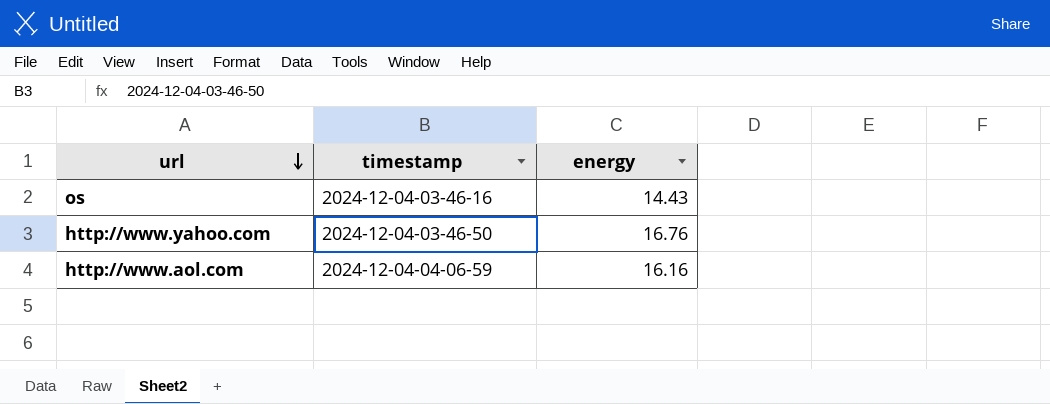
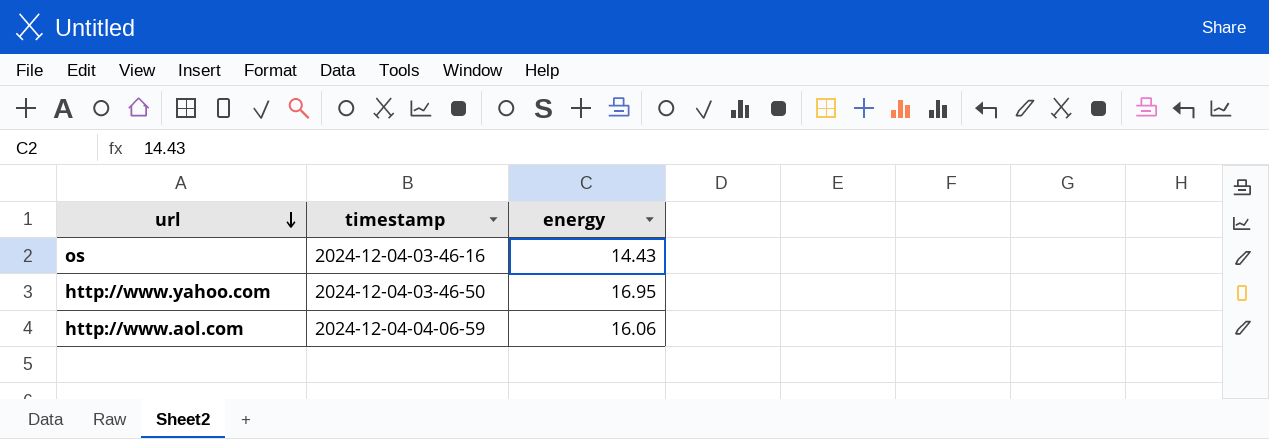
http://www.yahoo.com | energy: 16.76 -> 16.95
http://www.aol.com | energy: 16.16 -> 16.06

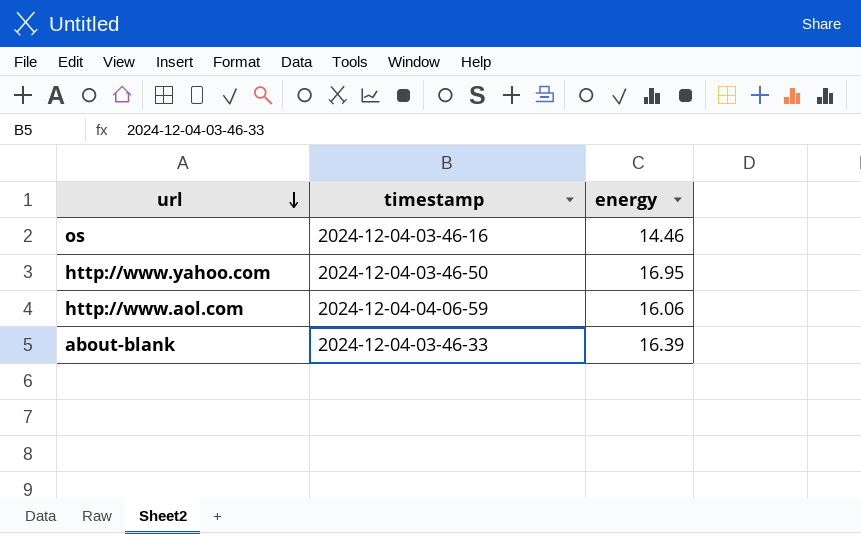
os | energy: 14.43 -> 14.46
row about-blank: none -> 2024-12-04-03-46-33 | 16.39

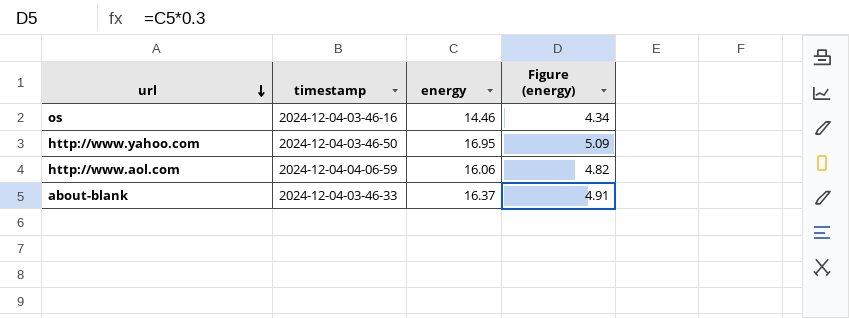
column Figure (energy) | formula: none -> [energy] * 0.3
about-blank | energy: 16.39 -> 16.37

